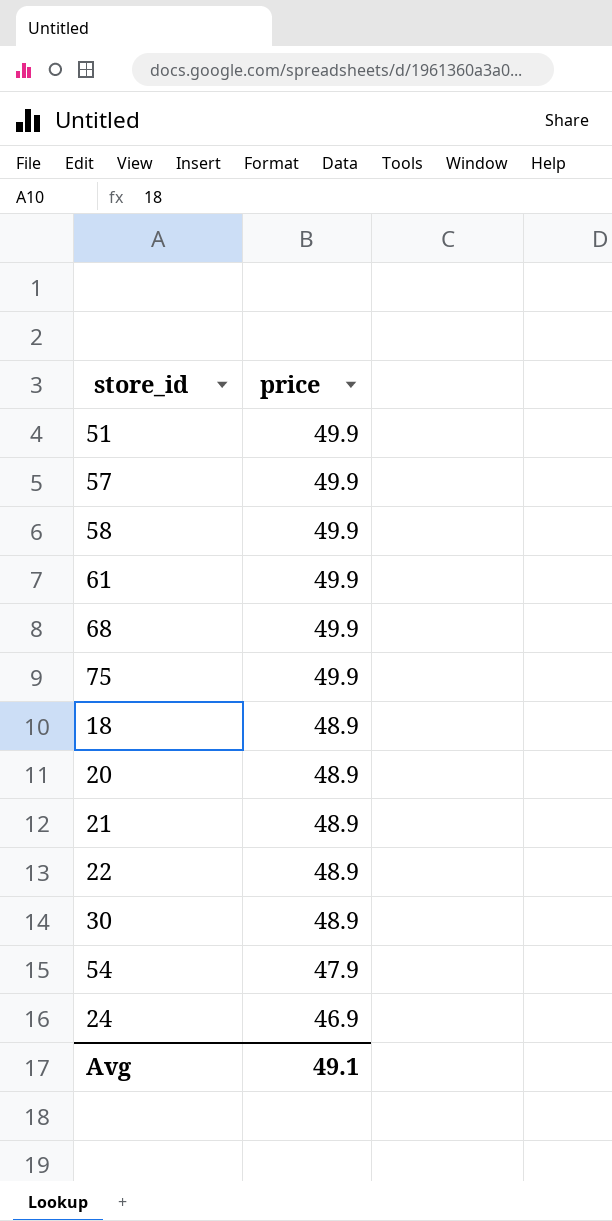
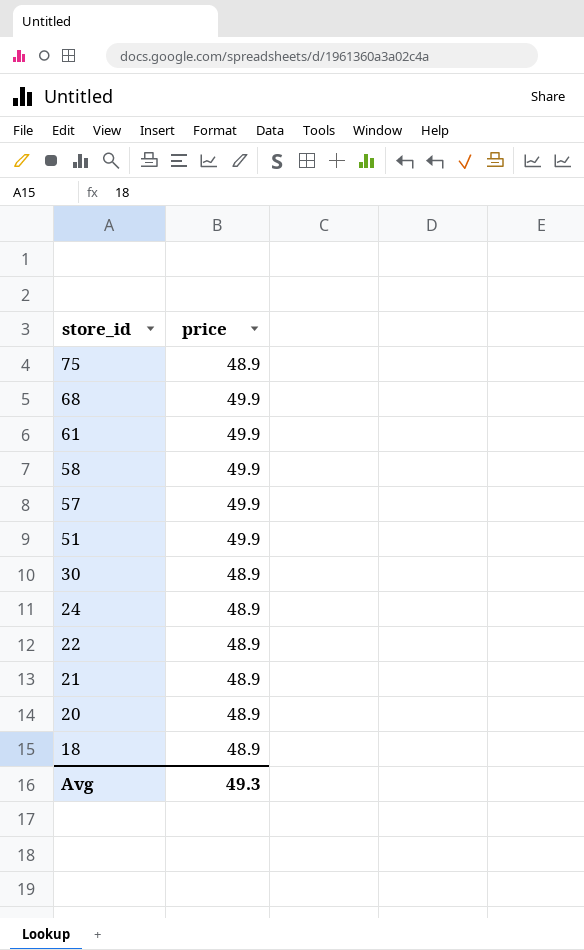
row order: price descending -> store_id descending
row 54: 47.9 -> none
75 | price: 49.9 -> 48.9
24 | price: 46.9 -> 48.9
Avg | price: 49.1 -> 49.3

